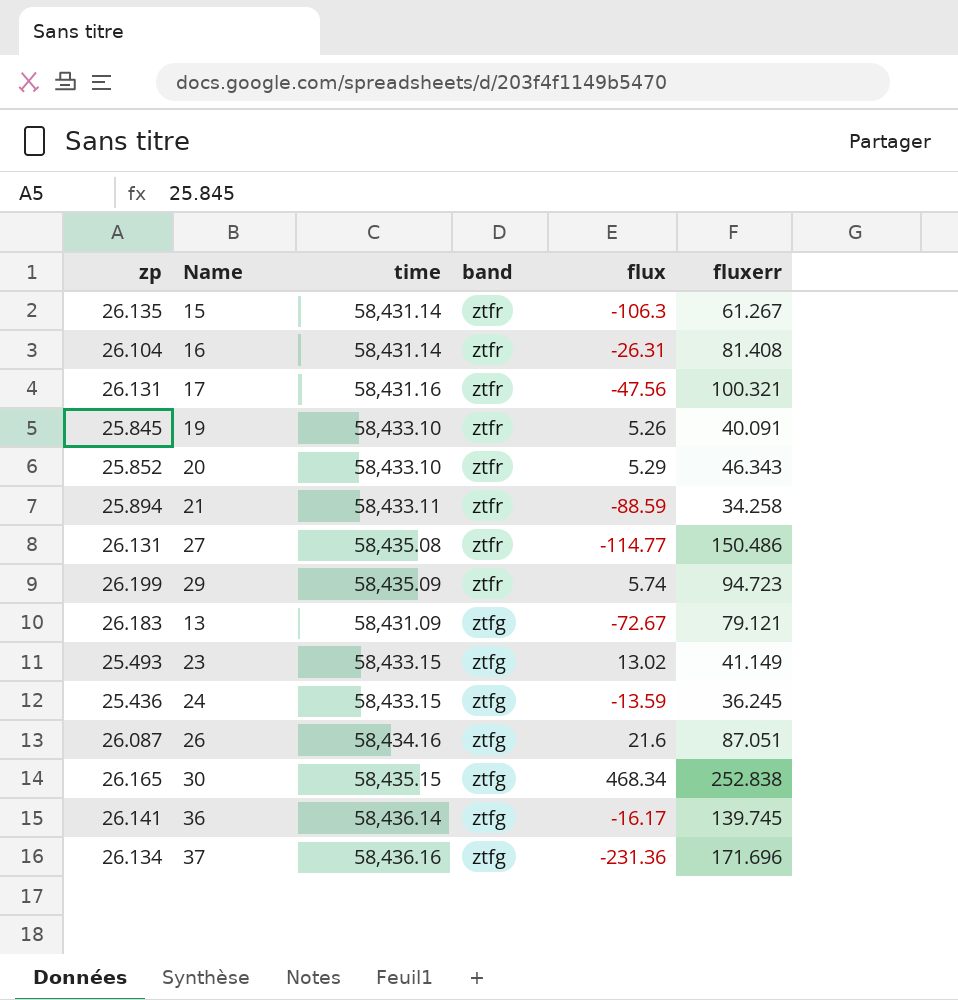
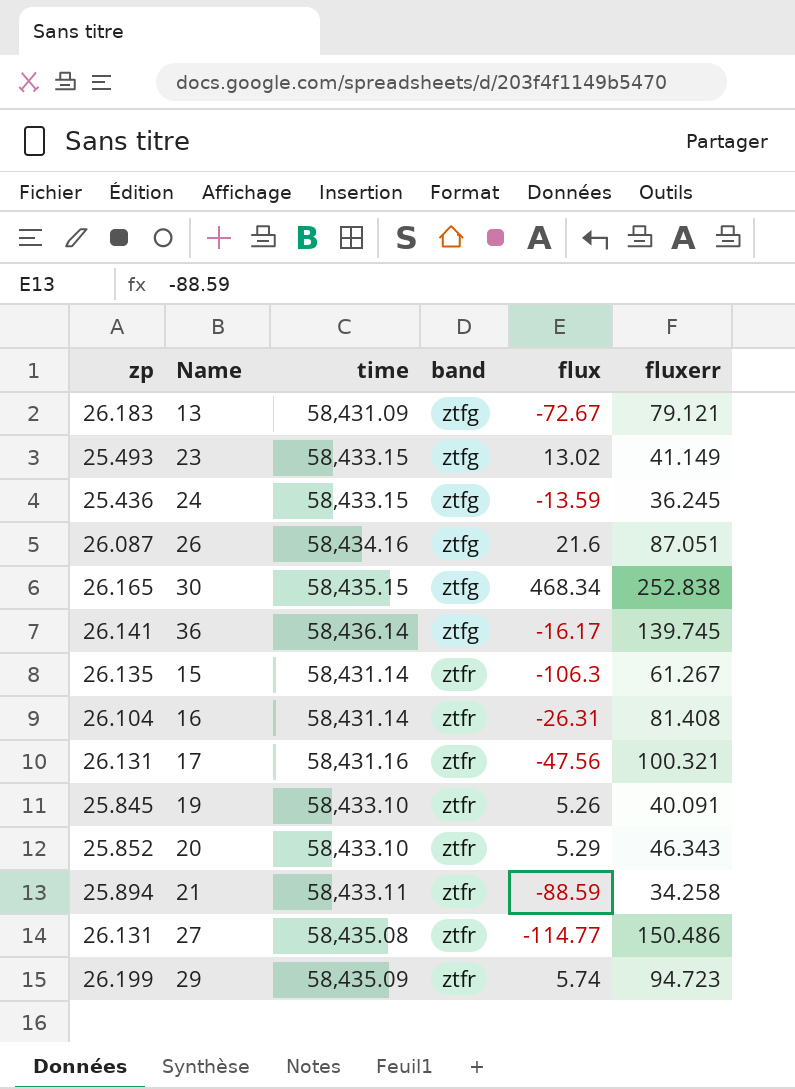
row order: band descending -> band ascending
row 37: 26.134 | 58,436.16 | ztfg | -231.36 | 171.696 -> none

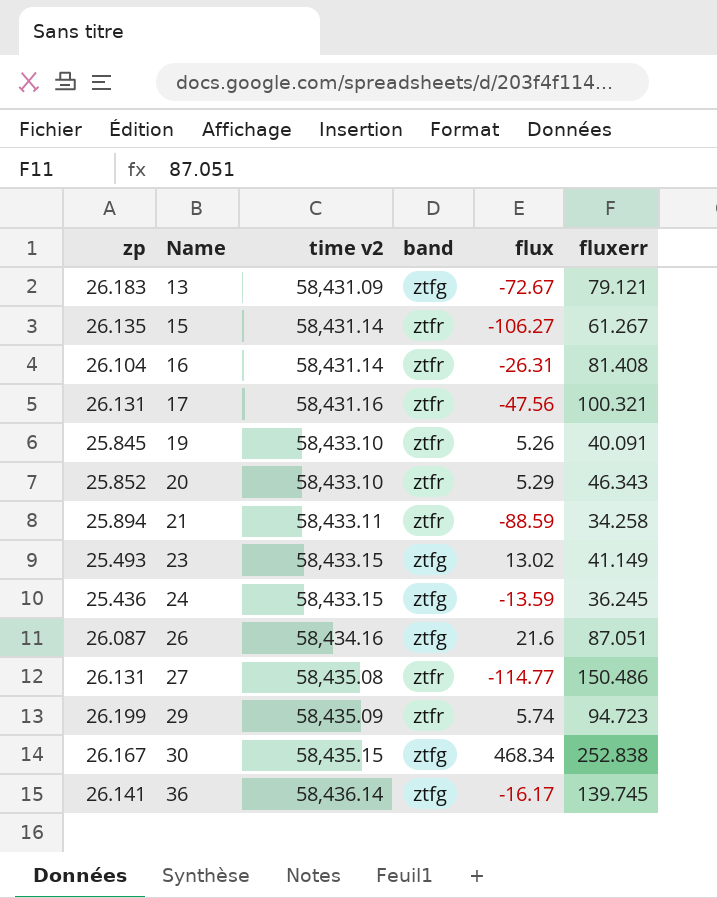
row order: band ascending -> Name ascending
column name: time -> time v2
15 | flux: -106.3 -> -106.27
30 | zp: 26.165 -> 26.167

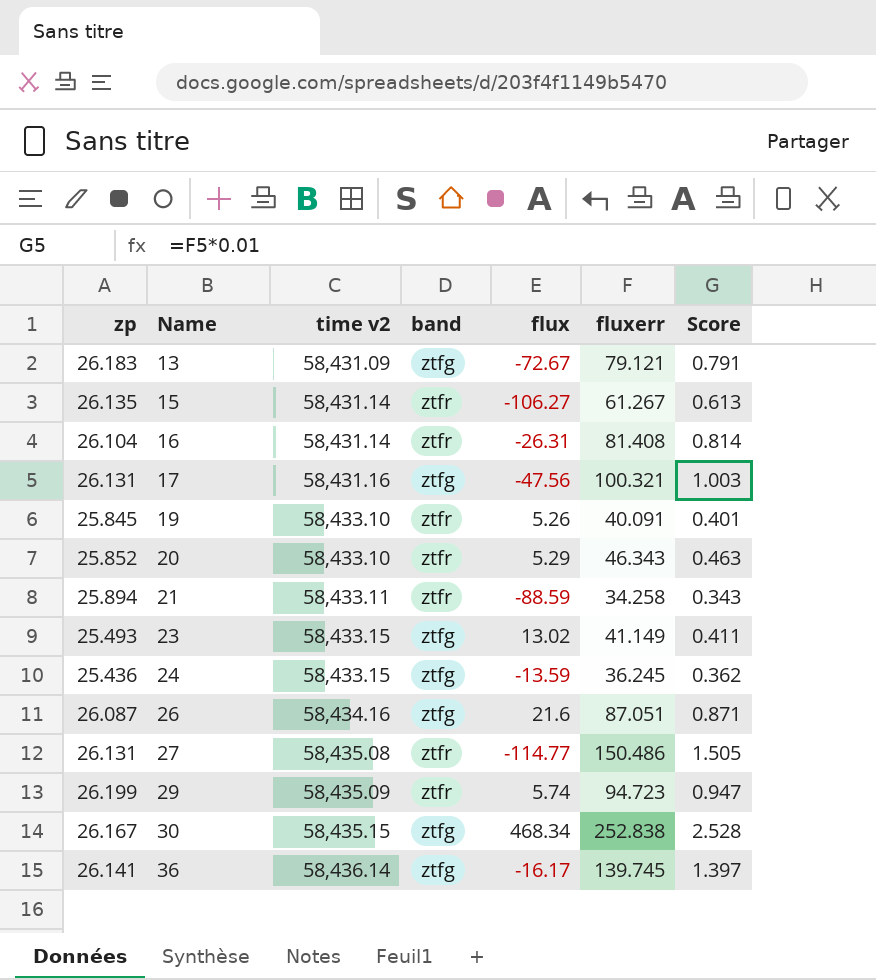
column Score | formula: none -> [fluxerr] * 0.01
17 | band: ztfr -> ztfg

